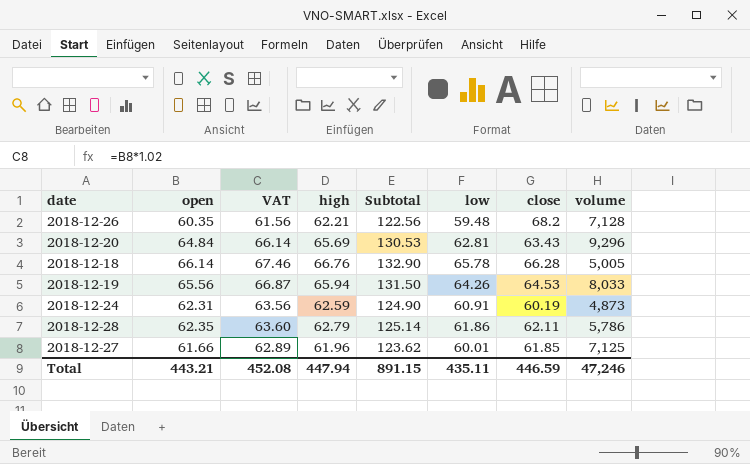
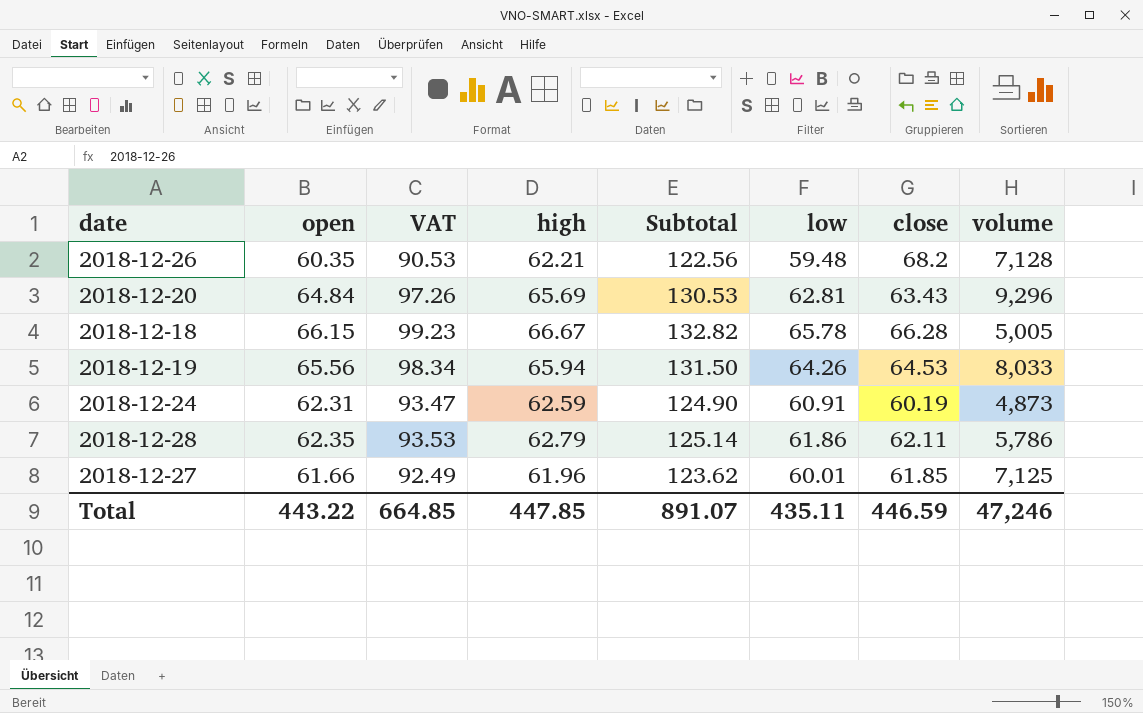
column VAT | formula: [open] * 1.02 -> [open] * 1.5
2018-12-18 | open: 66.14 -> 66.15
2018-12-18 | high: 66.76 -> 66.67
2018-12-18 | Subtotal: 132.90 -> 132.82
Total | open: 443.21 -> 443.22
Total | VAT: 452.08 -> 664.85
Total | high: 447.94 -> 447.85
Total | Subtotal: 891.15 -> 891.07

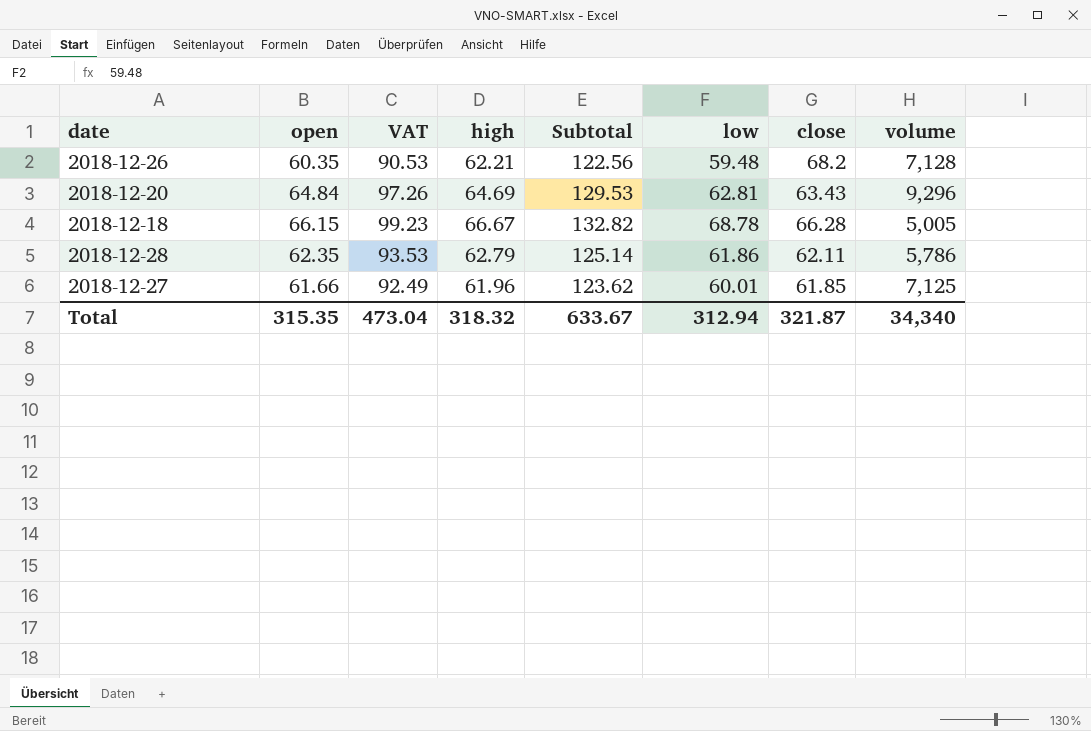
row 2018-12-19: 65.56 | 98.34 | 65.94 | 131.50 | 64.26 | 64.53 | 8,033 -> none
row 2018-12-24: 62.31 | 93.47 | 62.59 | 124.90 | 60.91 | 60.19 | 4,873 -> none
2018-12-20 | high: 65.69 -> 64.69
2018-12-20 | Subtotal: 130.53 -> 129.53
2018-12-18 | low: 65.78 -> 68.78
Total | open: 443.22 -> 315.35
Total | VAT: 664.85 -> 473.04
Total | high: 447.85 -> 318.32
Total | Subtotal: 891.07 -> 633.67
Total | low: 435.11 -> 312.94
Total | close: 446.59 -> 321.87
Total | volume: 47,246 -> 34,340

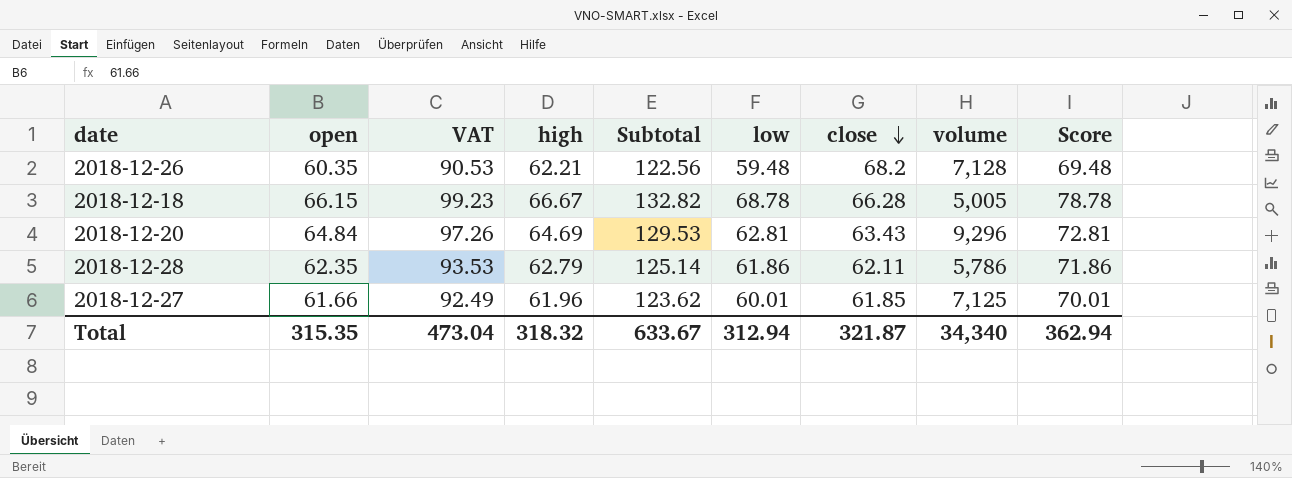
row order: none -> close descending
column Score | formula: none -> [low] + 10

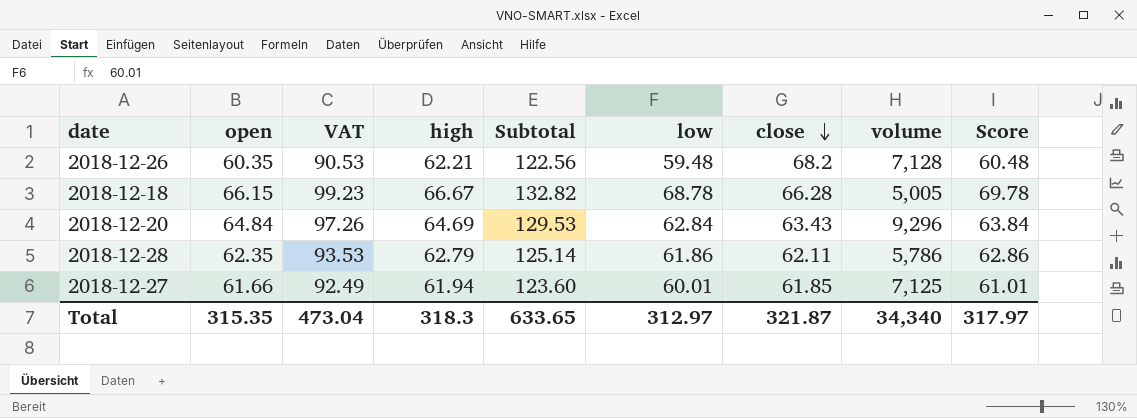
column Score | formula: [low] + 10 -> [low] + 1
2018-12-20 | low: 62.81 -> 62.84
2018-12-27 | high: 61.96 -> 61.94
2018-12-27 | Subtotal: 123.62 -> 123.60
Total | high: 318.32 -> 318.3
Total | Subtotal: 633.67 -> 633.65
Total | low: 312.94 -> 312.97
Total | Score: 362.94 -> 317.97

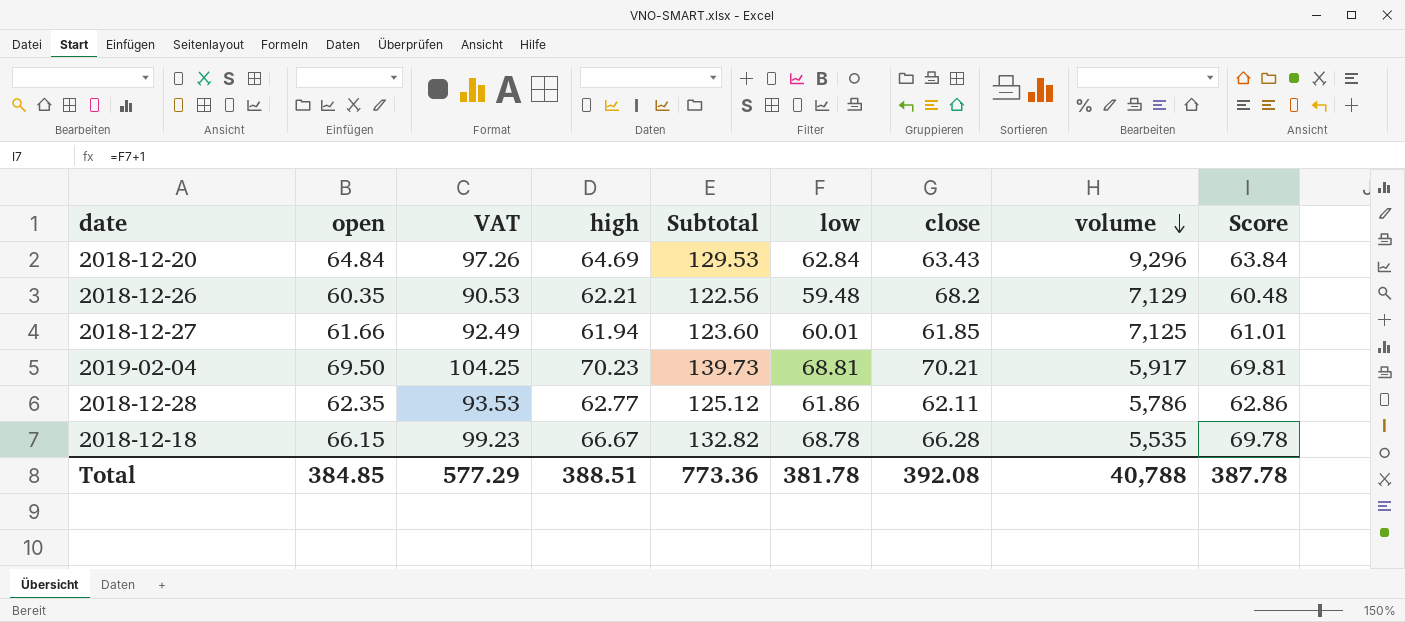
row order: close descending -> volume descending
2018-12-26 | volume: 7,128 -> 7,129
row 2019-02-04: none -> 69.50 | 104.25 | 70.23 | 139.73 | 68.81 | 70.21 | 5,917 | 69.81
2018-12-28 | high: 62.79 -> 62.77
2018-12-28 | Subtotal: 125.14 -> 125.12
2018-12-18 | volume: 5,005 -> 5,535
Total | open: 315.35 -> 384.85
Total | VAT: 473.04 -> 577.29
Total | high: 318.3 -> 388.51
Total | Subtotal: 633.65 -> 773.36
Total | low: 312.97 -> 381.78
Total | close: 321.87 -> 392.08
Total | volume: 34,340 -> 40,788
Total | Score: 317.97 -> 387.78

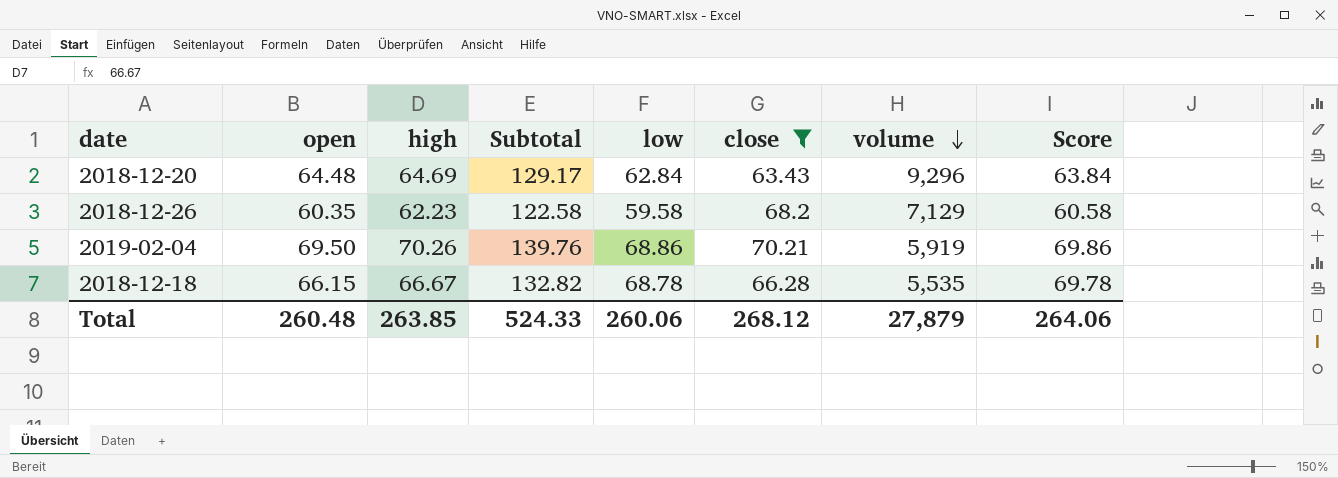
filter: none -> close >= 63.43
column VAT | formula: [open] * 1.5 -> none
2018-12-20 | open: 64.84 -> 64.48
2018-12-20 | Subtotal: 129.53 -> 129.17
2018-12-26 | high: 62.21 -> 62.23
2018-12-26 | Subtotal: 122.56 -> 122.58
2018-12-26 | low: 59.48 -> 59.58
2018-12-26 | Score: 60.48 -> 60.58
2019-02-04 | high: 70.23 -> 70.26
2019-02-04 | Subtotal: 139.73 -> 139.76
2019-02-04 | low: 68.81 -> 68.86
2019-02-04 | volume: 5,917 -> 5,919
2019-02-04 | Score: 69.81 -> 69.86
Total | open: 384.85 -> 260.48
Total | high: 388.51 -> 263.85
Total | Subtotal: 773.36 -> 524.33
Total | low: 381.78 -> 260.06
Total | close: 392.08 -> 268.12
Total | volume: 40,788 -> 27,879
Total | Score: 387.78 -> 264.06

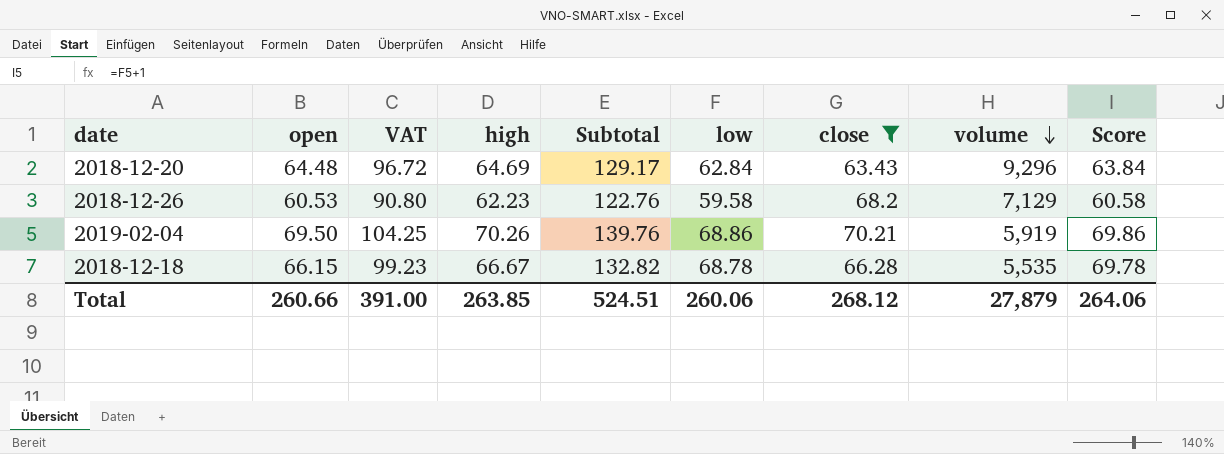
column VAT | formula: none -> [open] * 1.5
2018-12-26 | open: 60.35 -> 60.53
2018-12-26 | Subtotal: 122.58 -> 122.76
Total | open: 260.48 -> 260.66
Total | Subtotal: 524.33 -> 524.51

